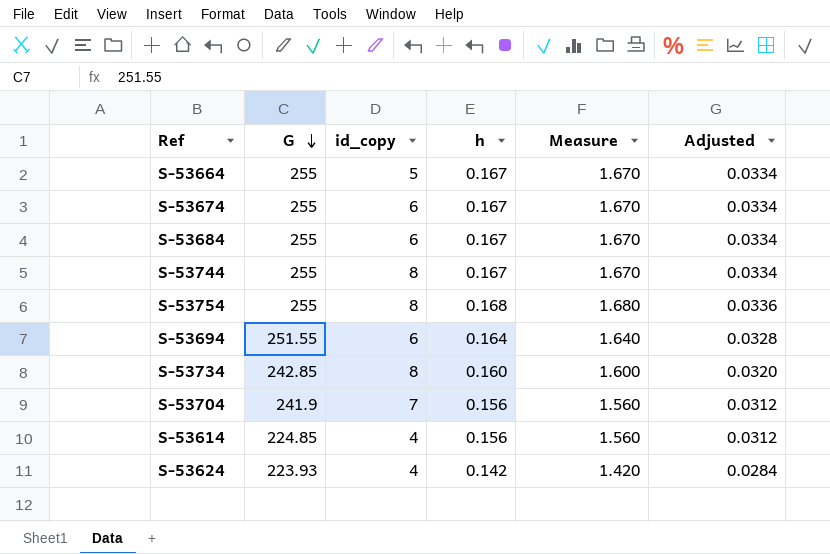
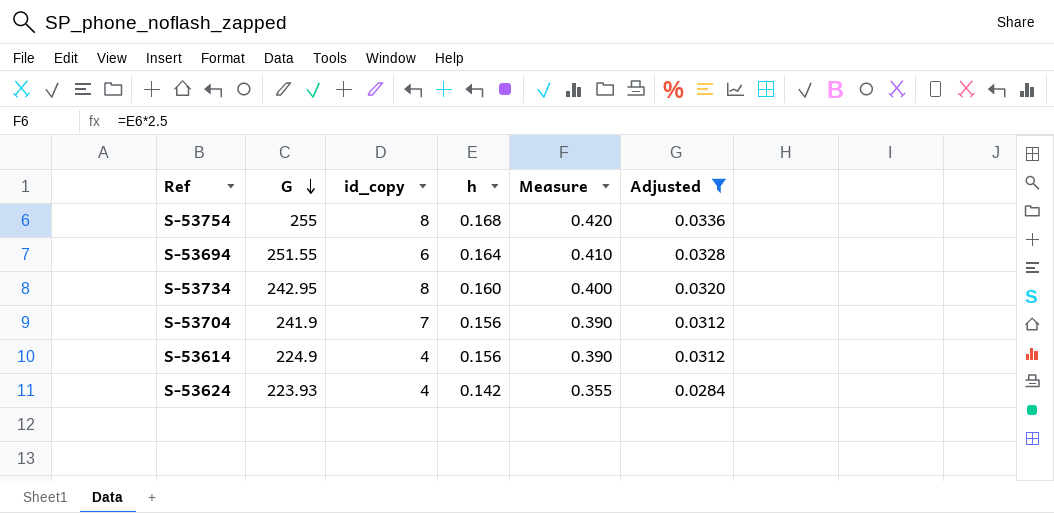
filter: none -> Adjusted != 0.0334
column Measure | formula: [h] * 10 -> [h] * 2.5
S-53734 | G: 242.85 -> 242.95
S-53614 | G: 224.85 -> 224.9

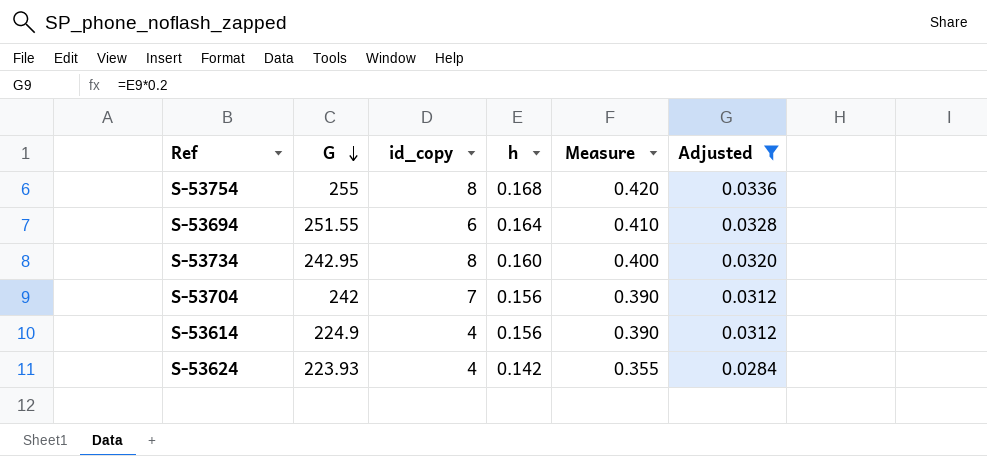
S-53704 | G: 241.9 -> 242

